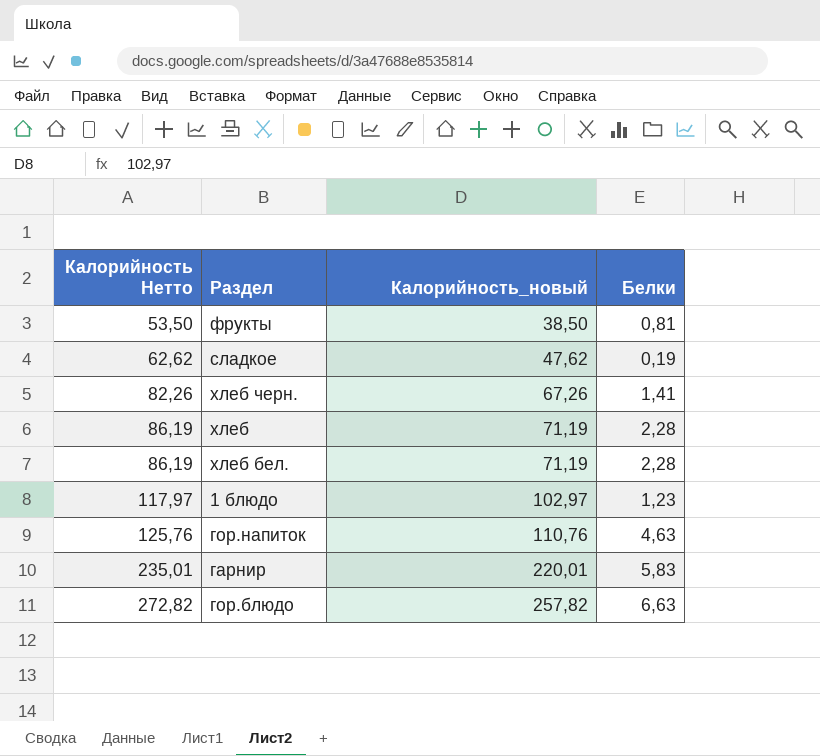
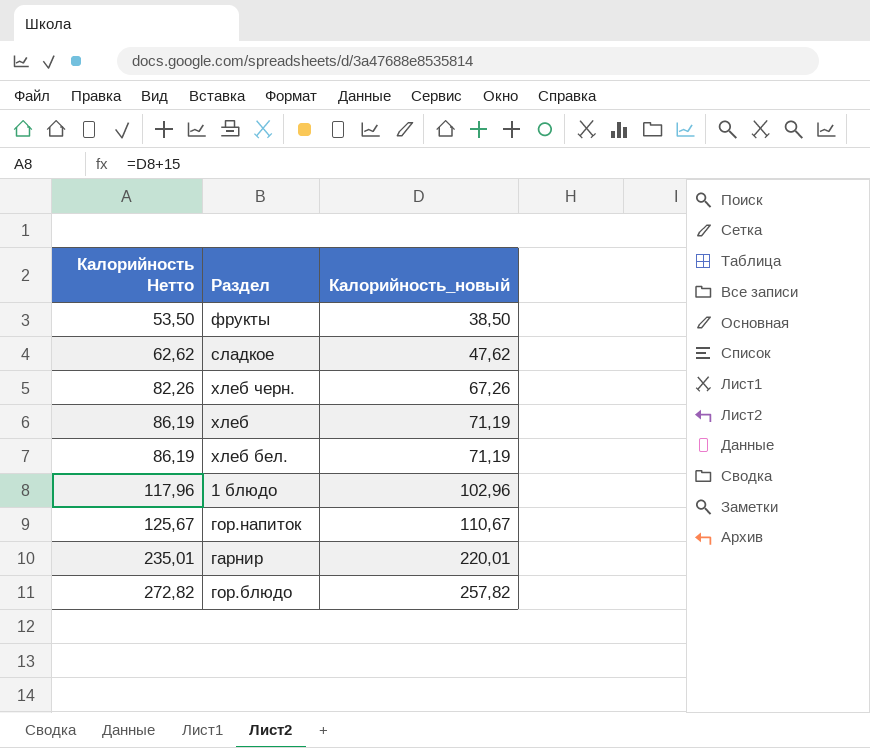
column Белки | position: 4 -> none
1 блюдо | Калорийность Нетто: 117,97 -> 117,96
1 блюдо | Калорийность_новый: 102,97 -> 102,96
гор.напиток | Калорийность Нетто: 125,76 -> 125,67
гор.напиток | Калорийность_новый: 110,76 -> 110,67

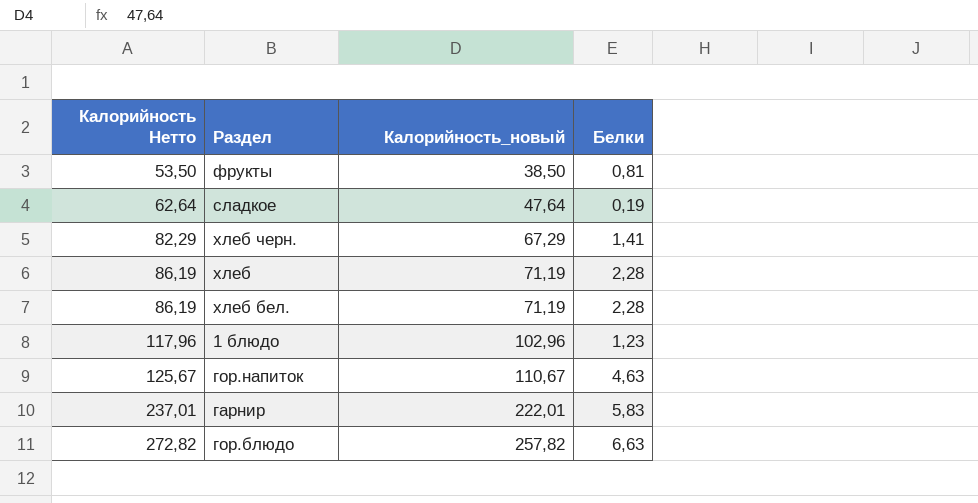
column Белки | position: none -> 4
сладкое | Калорийность Нетто: 62,62 -> 62,64
сладкое | Калорийность_новый: 47,62 -> 47,64
хлеб черн. | Калорийность Нетто: 82,26 -> 82,29
хлеб черн. | Калорийность_новый: 67,26 -> 67,29
гарнир | Калорийность Нетто: 235,01 -> 237,01
гарнир | Калорийность_новый: 220,01 -> 222,01

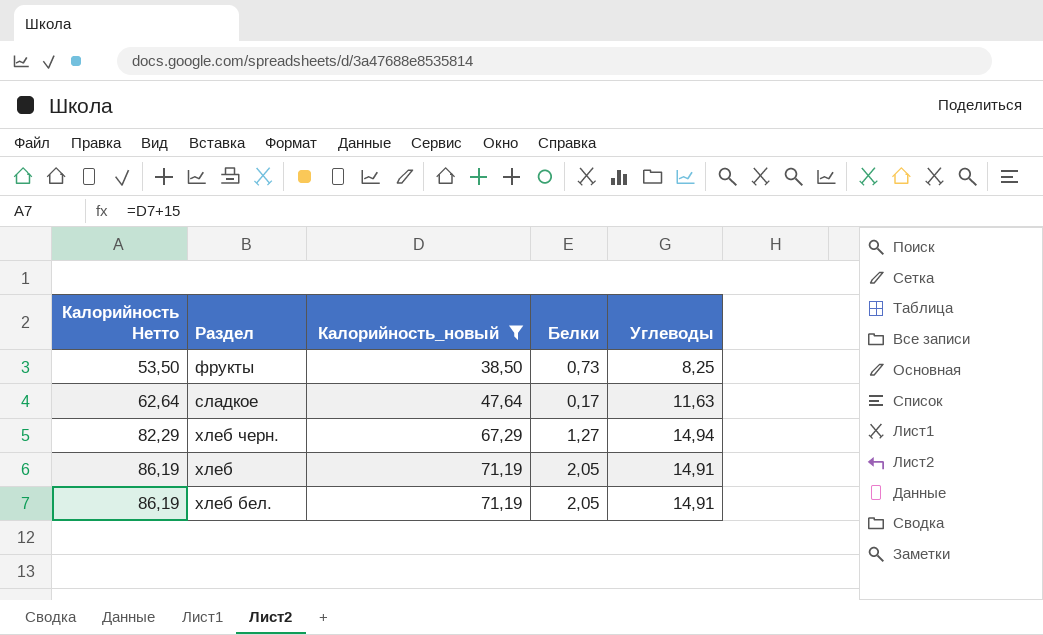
filter: none -> Калорийность_новый <= 71,19
column Углеводы | position: none -> 5
фрукты | Белки: 0,81 -> 0,73
сладкое | Белки: 0,19 -> 0,17
хлеб черн. | Белки: 1,41 -> 1,27
хлеб | Белки: 2,28 -> 2,05
хлеб бел. | Белки: 2,28 -> 2,05

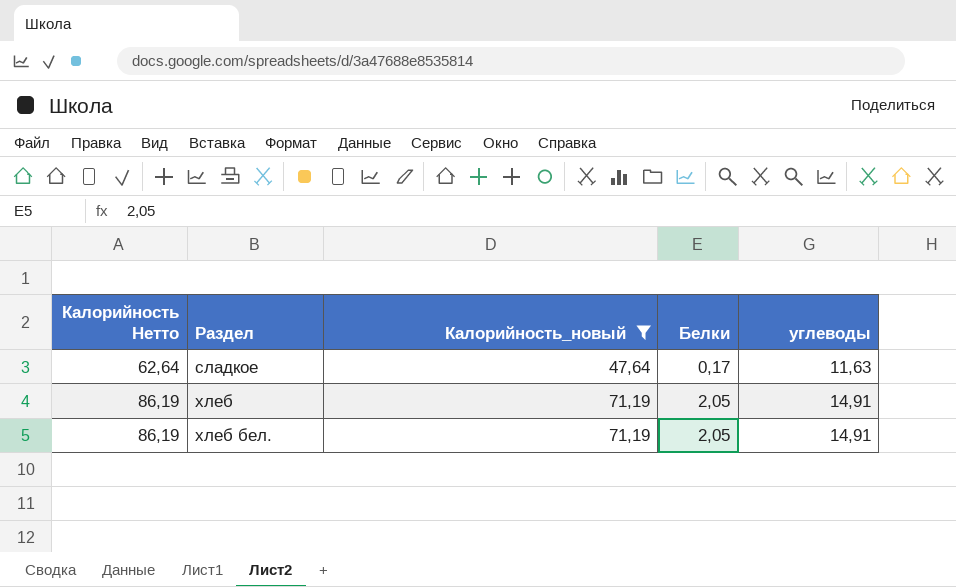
column name: Углеводы -> углеводы
row фрукты: 53,50 | 38,50 | 0,73 | 8,25 -> none
row хлеб черн.: 82,29 | 67,29 | 1,27 | 14,94 -> none

